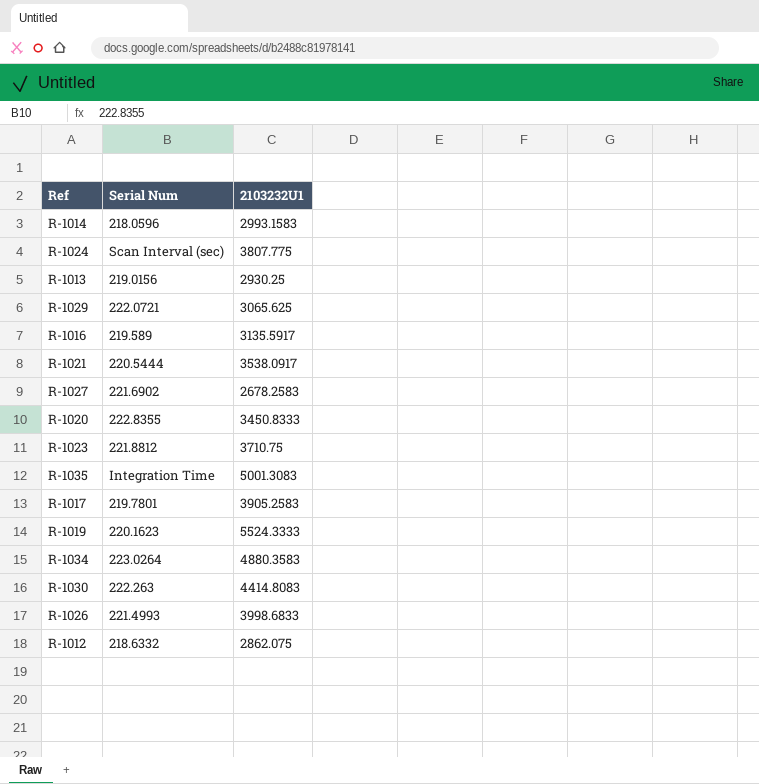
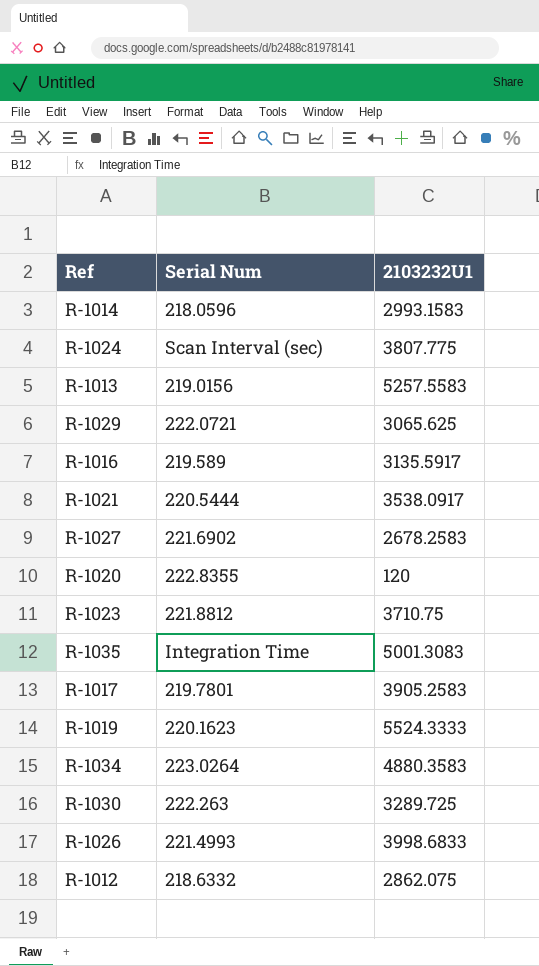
R-1013 | 2103232U1: 2930.25 -> 5257.5583
R-1020 | 2103232U1: 3450.8333 -> 120
R-1030 | 2103232U1: 4414.8083 -> 3289.725

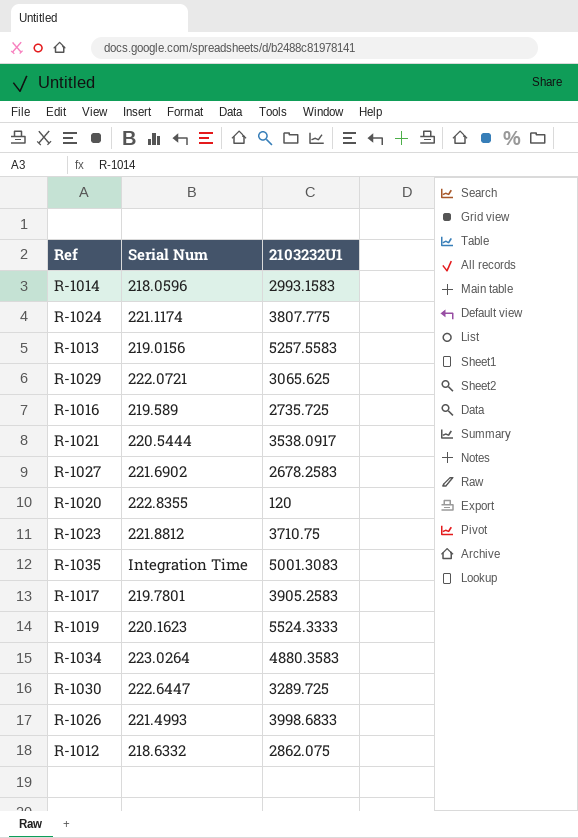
R-1024 | Serial Num: Scan Interval (sec) -> 221.1174
R-1016 | 2103232U1: 3135.5917 -> 2735.725
R-1030 | Serial Num: 222.263 -> 222.6447

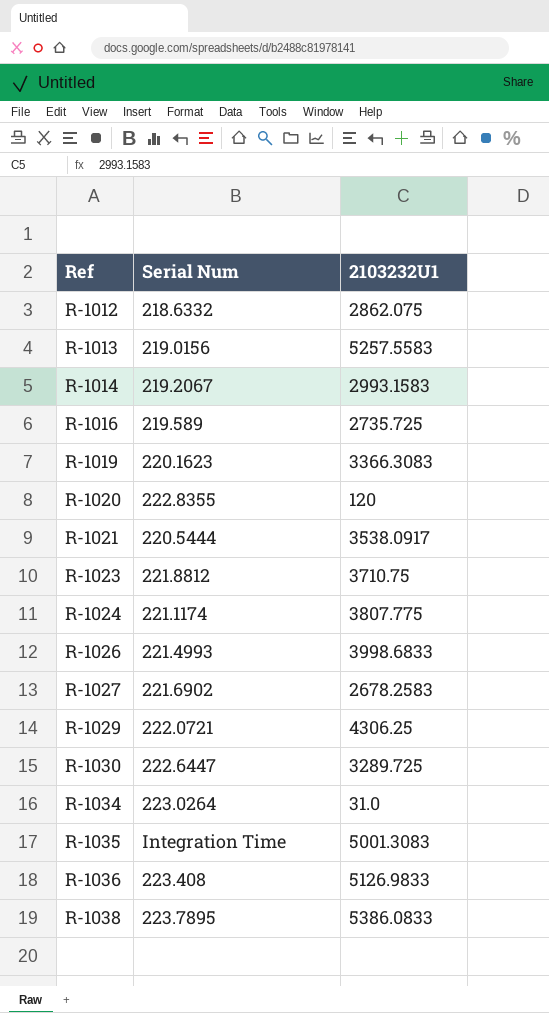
row order: none -> Ref ascending
row R-1017: 219.7801 | 3905.2583 -> none
R-1014 | Serial Num: 218.0596 -> 219.2067
R-1019 | 2103232U1: 5524.3333 -> 3366.3083
R-1029 | 2103232U1: 3065.625 -> 4306.25
R-1034 | 2103232U1: 4880.3583 -> 31.0
row R-1036: none -> 223.408 | 5126.9833
row R-1038: none -> 223.7895 | 5386.0833

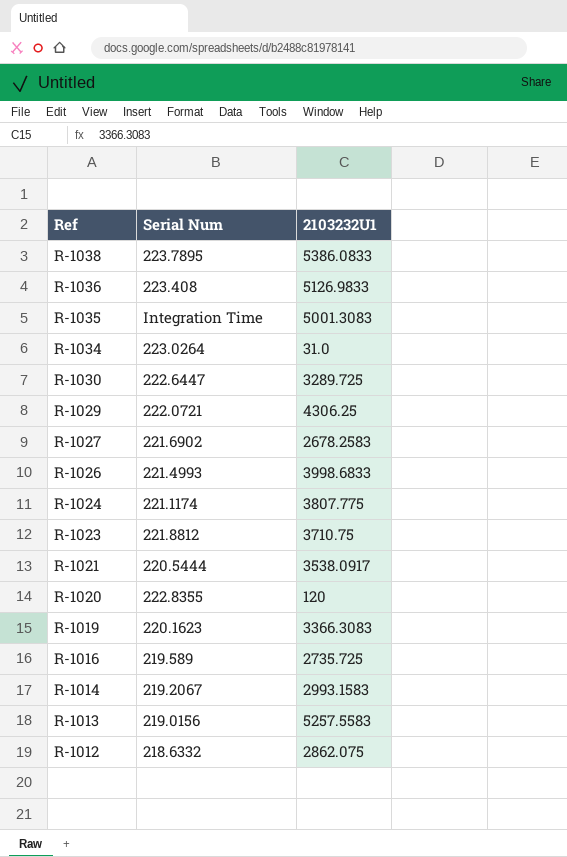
row order: Ref ascending -> Ref descending

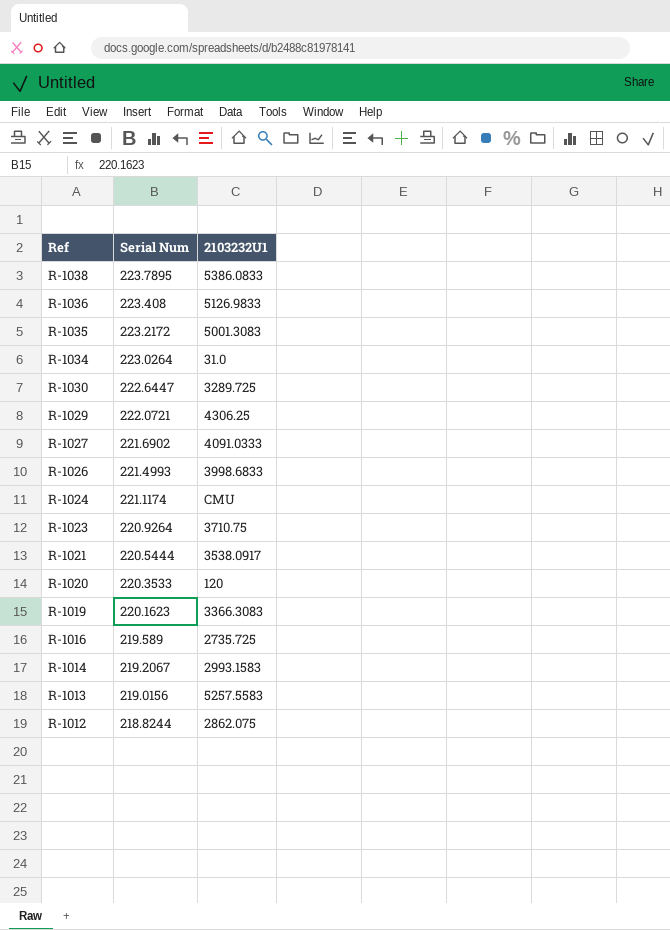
R-1035 | Serial Num: Integration Time -> 223.2172
R-1027 | 2103232U1: 2678.2583 -> 4091.0333
R-1024 | 2103232U1: 3807.775 -> CMU
R-1023 | Serial Num: 221.8812 -> 220.9264
R-1020 | Serial Num: 222.8355 -> 220.3533
R-1012 | Serial Num: 218.6332 -> 218.8244

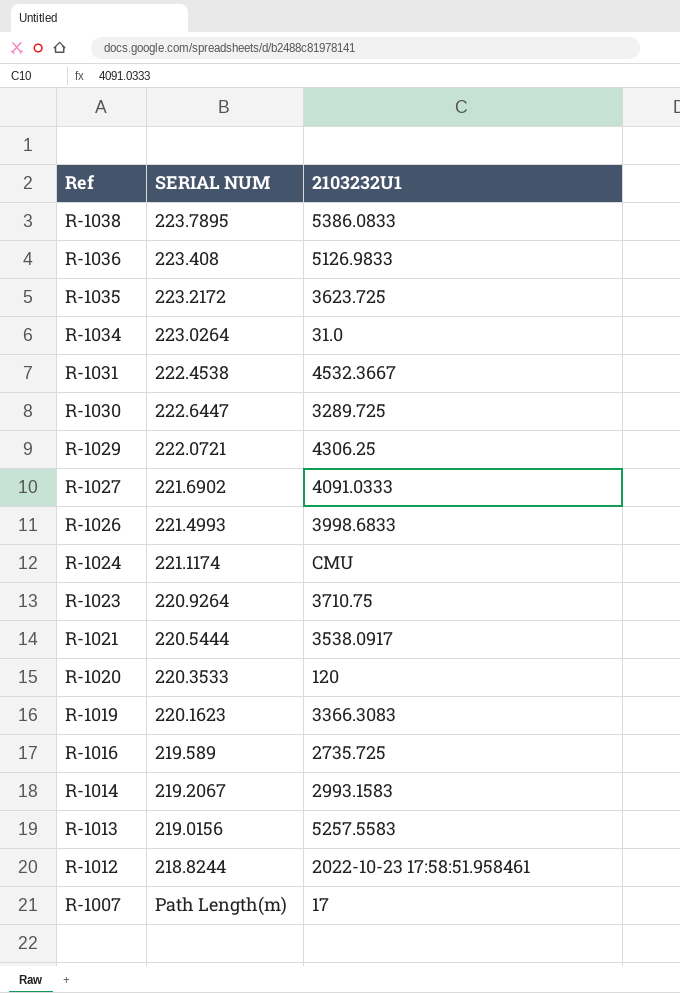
column name: Serial Num -> SERIAL NUM
R-1035 | 2103232U1: 5001.3083 -> 3623.725
row R-1031: none -> 222.4538 | 4532.3667
R-1012 | 2103232U1: 2862.075 -> 2022-10-23 17:58:51.958461
row R-1007: none -> Path Length(m) | 17

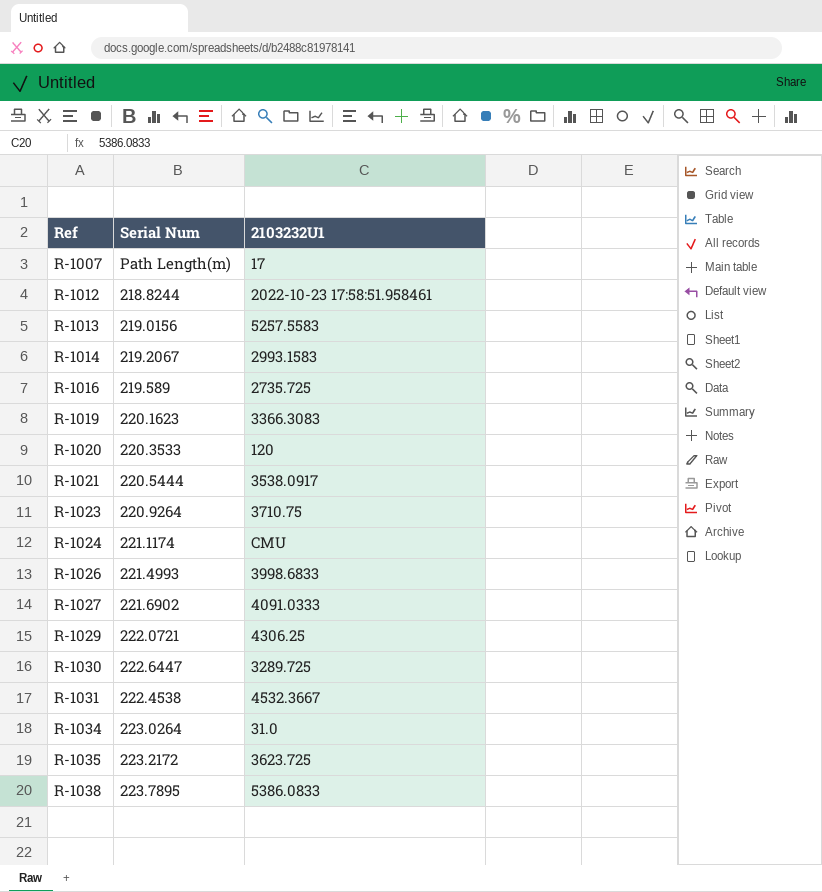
row order: Ref descending -> Ref ascending
column name: SERIAL NUM -> Serial Num
row R-1036: 223.408 | 5126.9833 -> none

